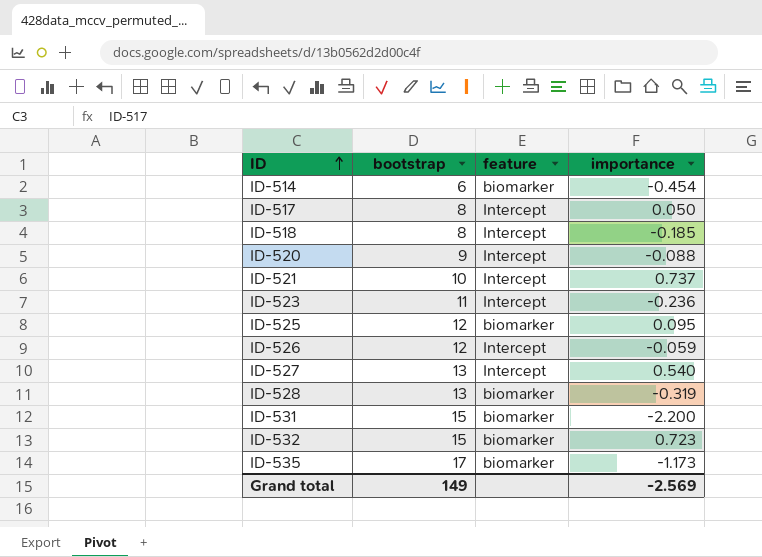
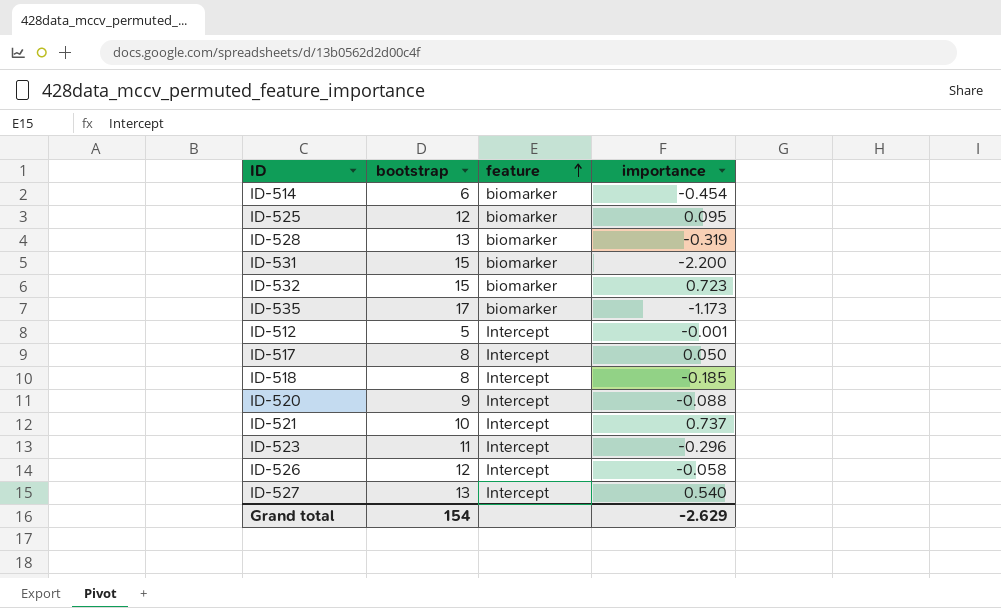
row order: ID ascending -> feature ascending
row ID-512: none -> 5 | Intercept | -0.001
ID-523 | importance: -0.236 -> -0.296
ID-526 | importance: -0.059 -> -0.058
Grand total | bootstrap: 149 -> 154
Grand total | importance: -2.569 -> -2.629

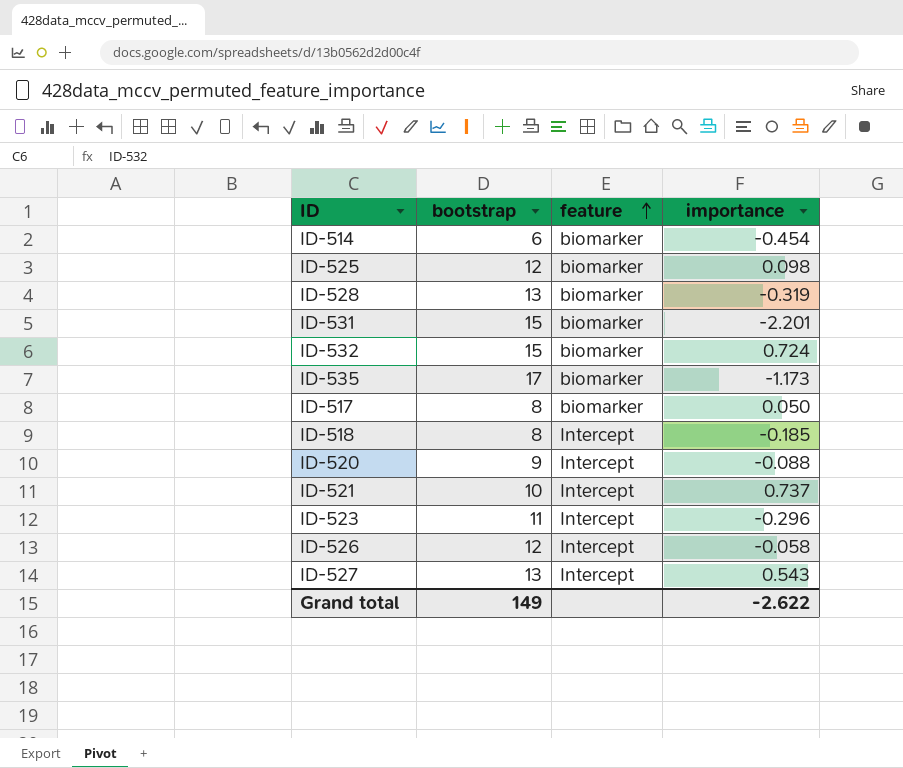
row ID-512: 5 | Intercept | -0.001 -> none
ID-525 | importance: 0.095 -> 0.098
ID-531 | importance: -2.200 -> -2.201
ID-532 | importance: 0.723 -> 0.724
ID-517 | feature: Intercept -> biomarker
ID-527 | importance: 0.540 -> 0.543
Grand total | bootstrap: 154 -> 149
Grand total | importance: -2.629 -> -2.622

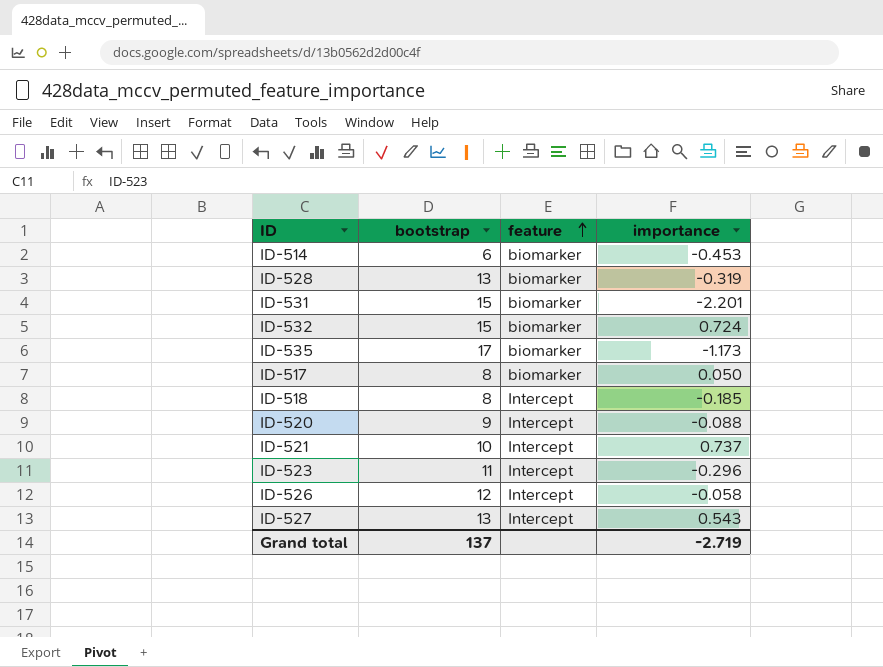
row ID-525: 12 | biomarker | 0.098 -> none
ID-514 | importance: -0.454 -> -0.453
Grand total | bootstrap: 149 -> 137
Grand total | importance: -2.622 -> -2.719

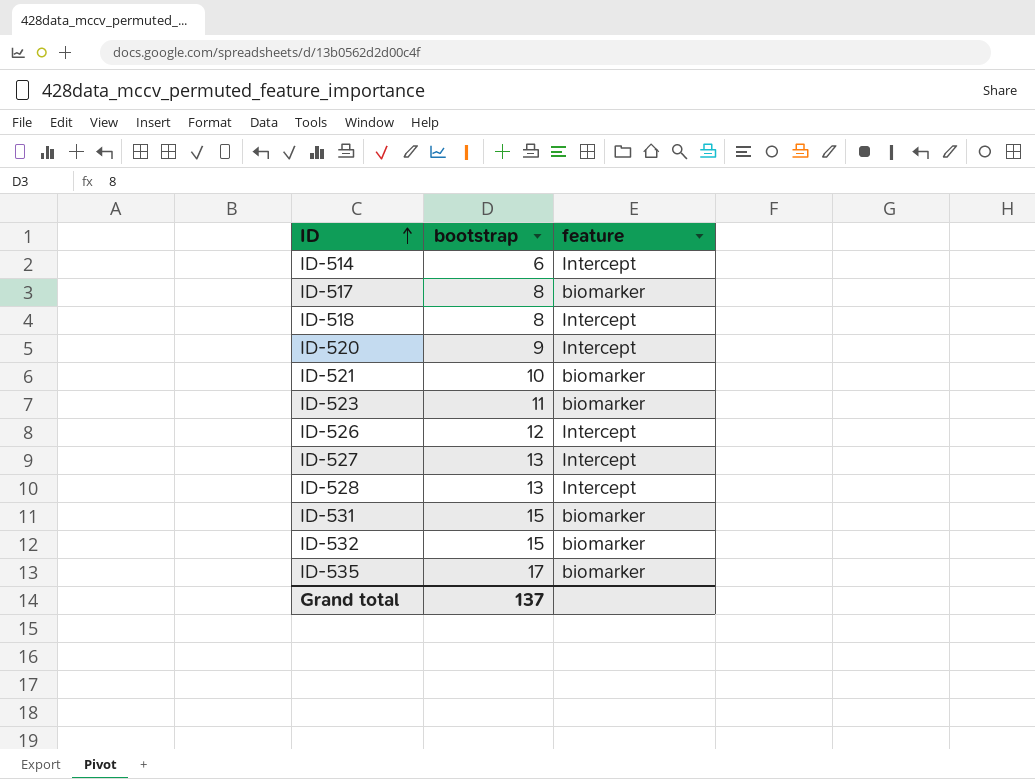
row order: feature ascending -> ID ascending
column importance | position: 4 -> none
ID-514 | feature: biomarker -> Intercept
ID-521 | feature: Intercept -> biomarker
ID-523 | feature: Intercept -> biomarker
ID-528 | feature: biomarker -> Intercept

